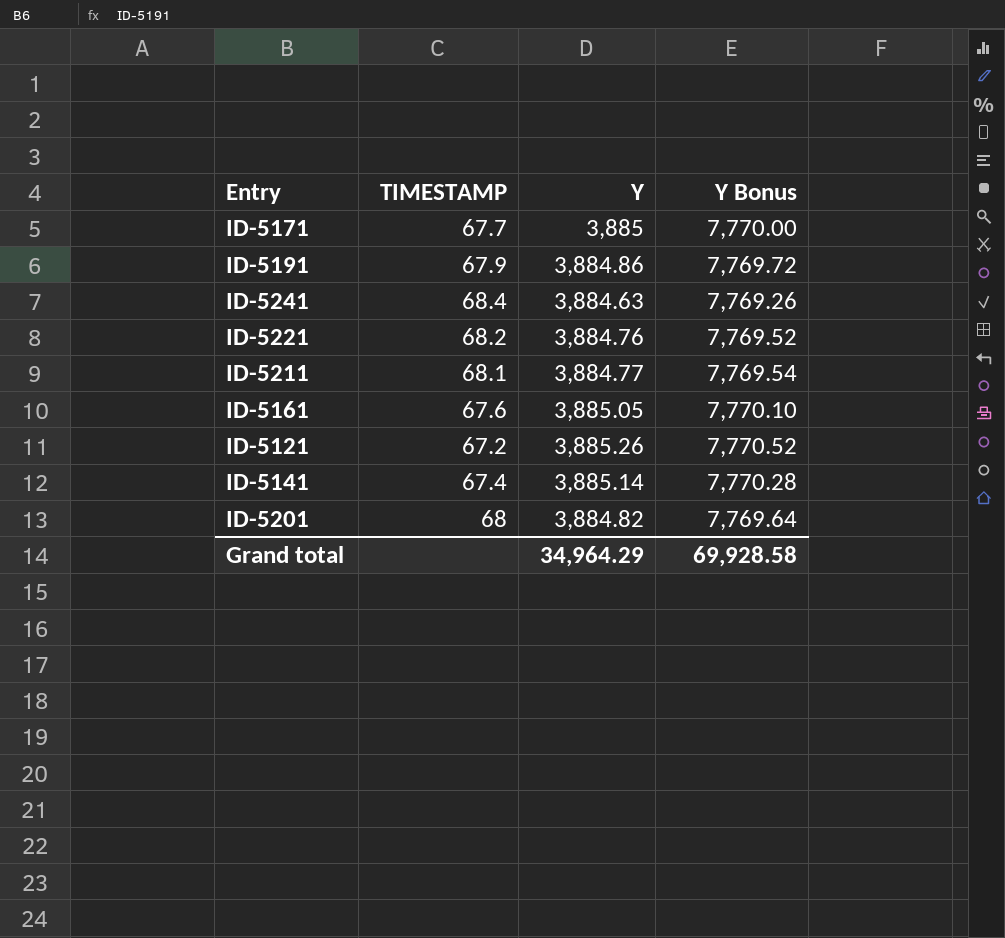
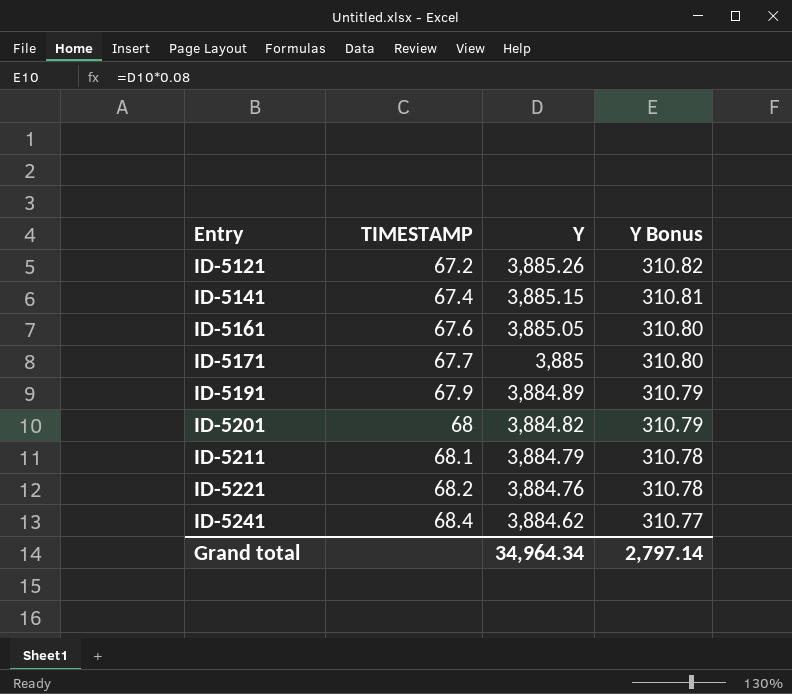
row order: none -> Entry ascending
column Y Bonus | formula: [Y] * 2 -> [Y] * 0.08
ID-5141 | Y: 3,885.14 -> 3,885.15
ID-5191 | Y: 3,884.86 -> 3,884.89
ID-5211 | Y: 3,884.77 -> 3,884.79
ID-5241 | Y: 3,884.63 -> 3,884.62
Grand total | Y: 34,964.29 -> 34,964.34
Grand total | Y Bonus: 69,928.58 -> 2,797.14

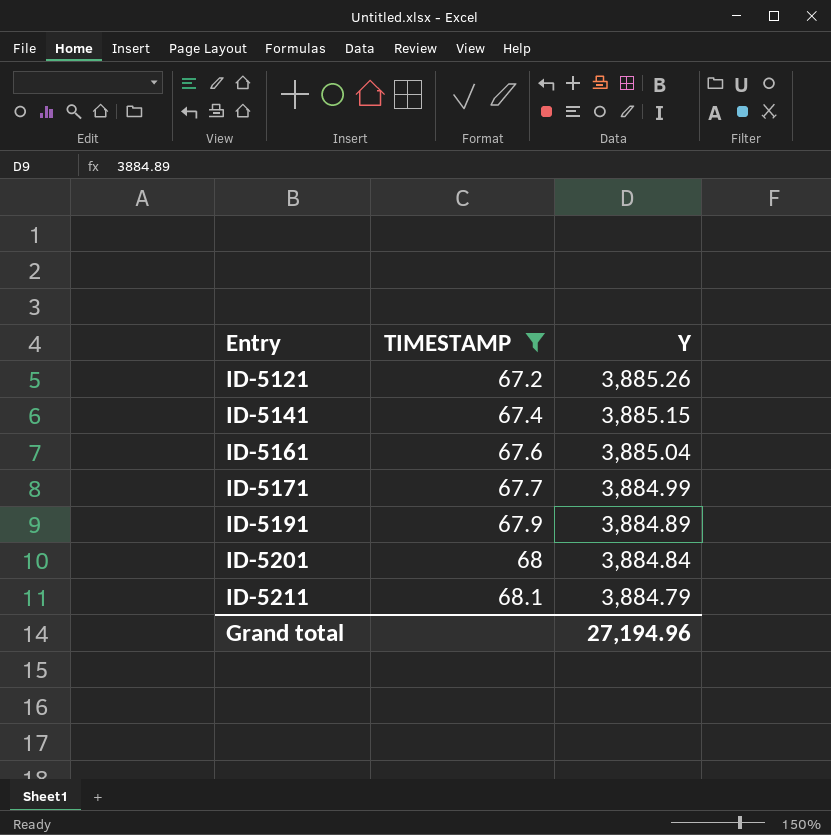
filter: none -> TIMESTAMP <= 68.1
column Y Bonus | formula: [Y] * 0.08 -> none
ID-5161 | Y: 3,885.05 -> 3,885.04
ID-5171 | Y: 3,885 -> 3,884.99
ID-5201 | Y: 3,884.82 -> 3,884.84
Grand total | Y: 34,964.34 -> 27,194.96

